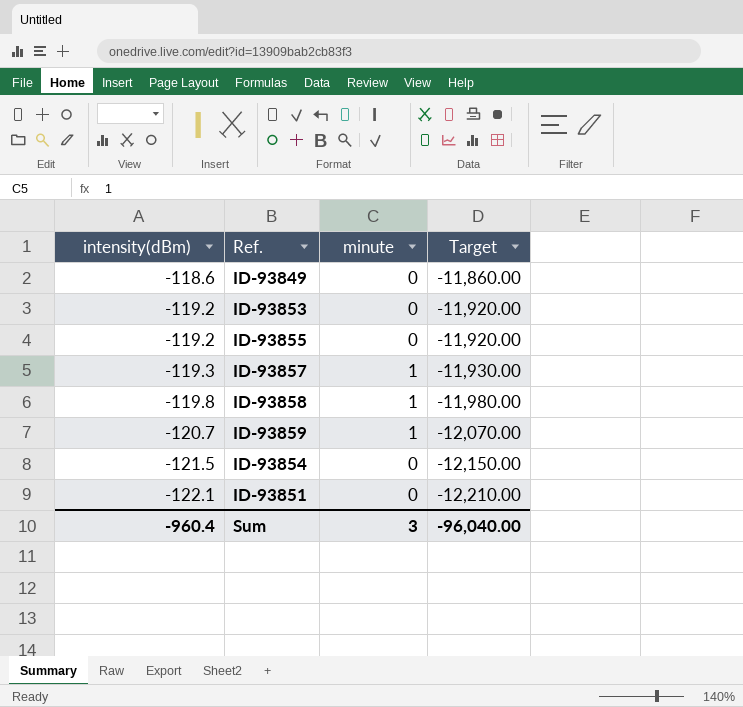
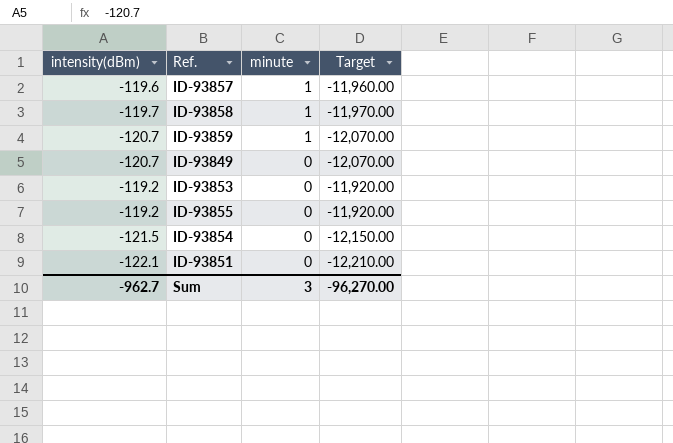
row order: intensity(dBm) descending -> minute descending
ID-93857 | intensity(dBm): -119.3 -> -119.6
ID-93857 | Target: -11,930.00 -> -11,960.00
ID-93858 | intensity(dBm): -119.8 -> -119.7
ID-93858 | Target: -11,980.00 -> -11,970.00
ID-93849 | intensity(dBm): -118.6 -> -120.7
ID-93849 | Target: -11,860.00 -> -12,070.00
Sum | intensity(dBm): -960.4 -> -962.7
Sum | Target: -96,040.00 -> -96,270.00

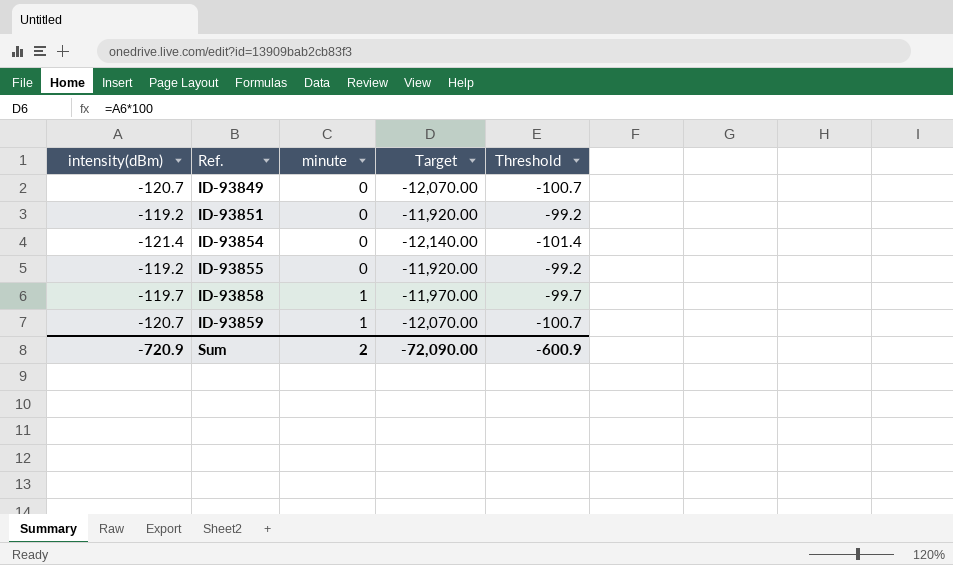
row order: minute descending -> Ref. ascending
column Threshold | formula: none -> [intensity(dBm)] + 20
row ID-93857: -119.6 | 1 | -11,960.00 -> none
row ID-93853: -119.2 | 0 | -11,920.00 -> none
ID-93851 | intensity(dBm): -122.1 -> -119.2
ID-93851 | Target: -12,210.00 -> -11,920.00
ID-93854 | intensity(dBm): -121.5 -> -121.4
ID-93854 | Target: -12,150.00 -> -12,140.00
Sum | intensity(dBm): -962.7 -> -720.9
Sum | minute: 3 -> 2
Sum | Target: -96,270.00 -> -72,090.00

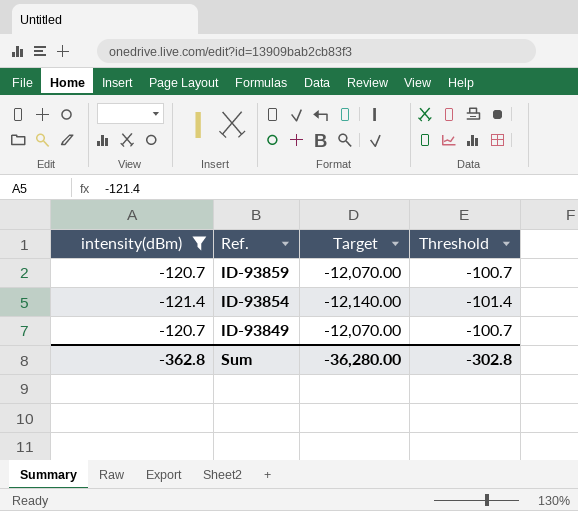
filter: none -> intensity(dBm) <= -120.7
row order: Ref. ascending -> Ref. descending
column minute | position: 3 -> none
Sum | intensity(dBm): -720.9 -> -362.8
Sum | Target: -72,090.00 -> -36,280.00
Sum | Threshold: -600.9 -> -302.8

